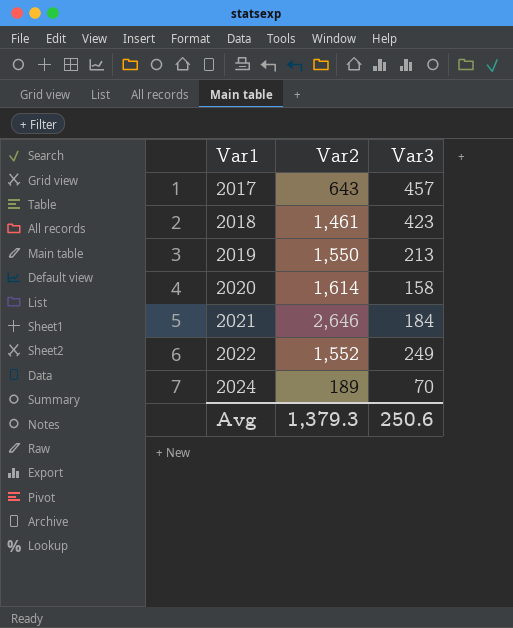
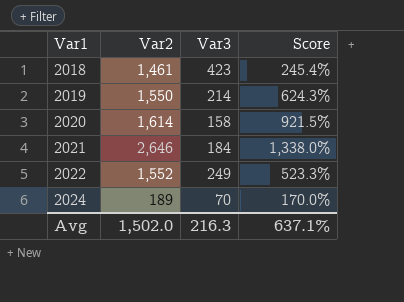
column Score | formula: none -> ([Var2] - [Var3]) / [Var3]
row 2017: 643 | 457 -> none
2019 | Var3: 213 -> 214
Avg | Var2: 1,379.3 -> 1,502.0
Avg | Var3: 250.6 -> 216.3

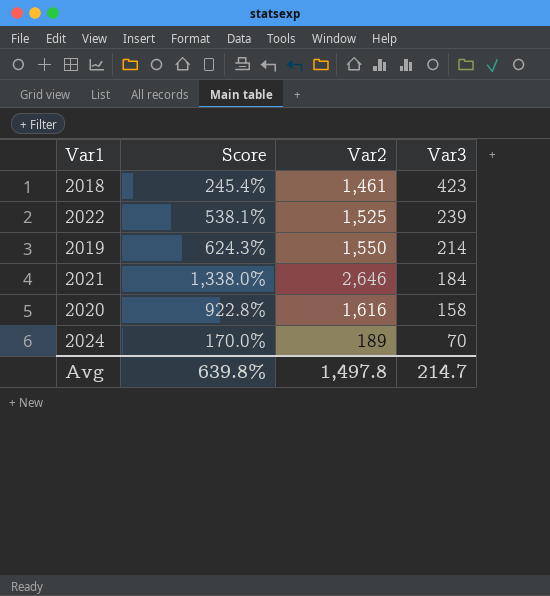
row order: Var1 ascending -> Var3 descending
column Score | position: 4 -> 2
2022 | Score: 523.3% -> 538.1%
2022 | Var2: 1,552 -> 1,525
2022 | Var3: 249 -> 239
2020 | Score: 921.5% -> 922.8%
2020 | Var2: 1,614 -> 1,616
Avg | Score: 637.1% -> 639.8%
Avg | Var2: 1,502.0 -> 1,497.8
Avg | Var3: 216.3 -> 214.7

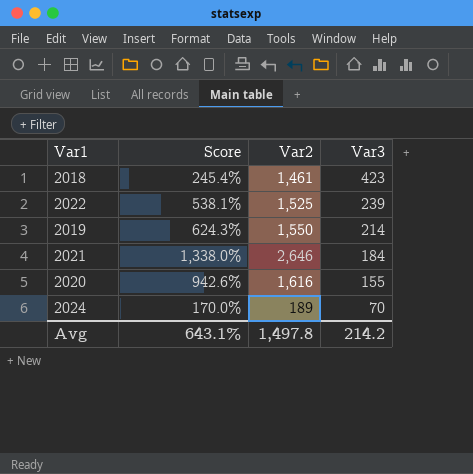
2020 | Score: 922.8% -> 942.6%
2020 | Var3: 158 -> 155
Avg | Score: 639.8% -> 643.1%
Avg | Var3: 214.7 -> 214.2

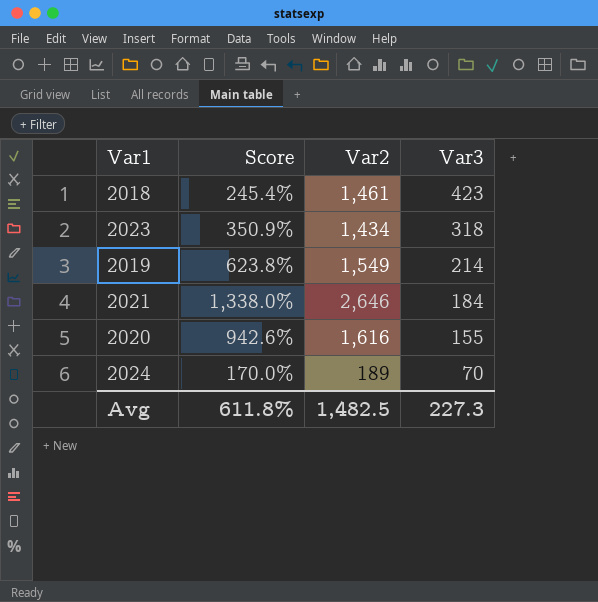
row 2022: 538.1% | 1,525 | 239 -> none
row 2023: none -> 350.9% | 1,434 | 318
2019 | Score: 624.3% -> 623.8%
2019 | Var2: 1,550 -> 1,549
Avg | Score: 643.1% -> 611.8%
Avg | Var2: 1,497.8 -> 1,482.5
Avg | Var3: 214.2 -> 227.3

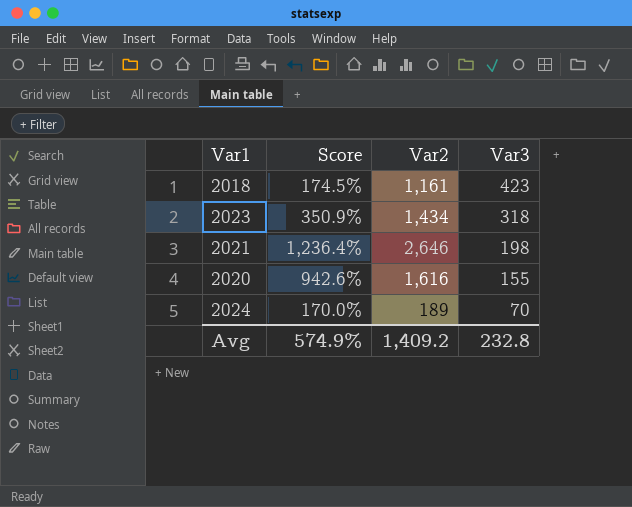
row 2019: 623.8% | 1,549 | 214 -> none
2018 | Score: 245.4% -> 174.5%
2018 | Var2: 1,461 -> 1,161
2021 | Score: 1,338.0% -> 1,236.4%
2021 | Var3: 184 -> 198
Avg | Score: 611.8% -> 574.9%
Avg | Var2: 1,482.5 -> 1,409.2
Avg | Var3: 227.3 -> 232.8

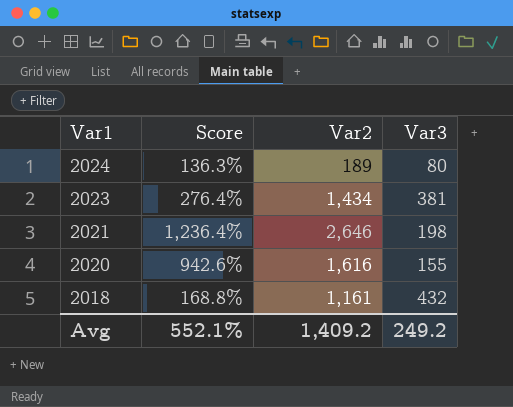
row order: Var3 descending -> Var1 descending
2024 | Score: 170.0% -> 136.3%
2024 | Var3: 70 -> 80
2023 | Score: 350.9% -> 276.4%
2023 | Var3: 318 -> 381
2018 | Score: 174.5% -> 168.8%
2018 | Var3: 423 -> 432
Avg | Score: 574.9% -> 552.1%
Avg | Var3: 232.8 -> 249.2

